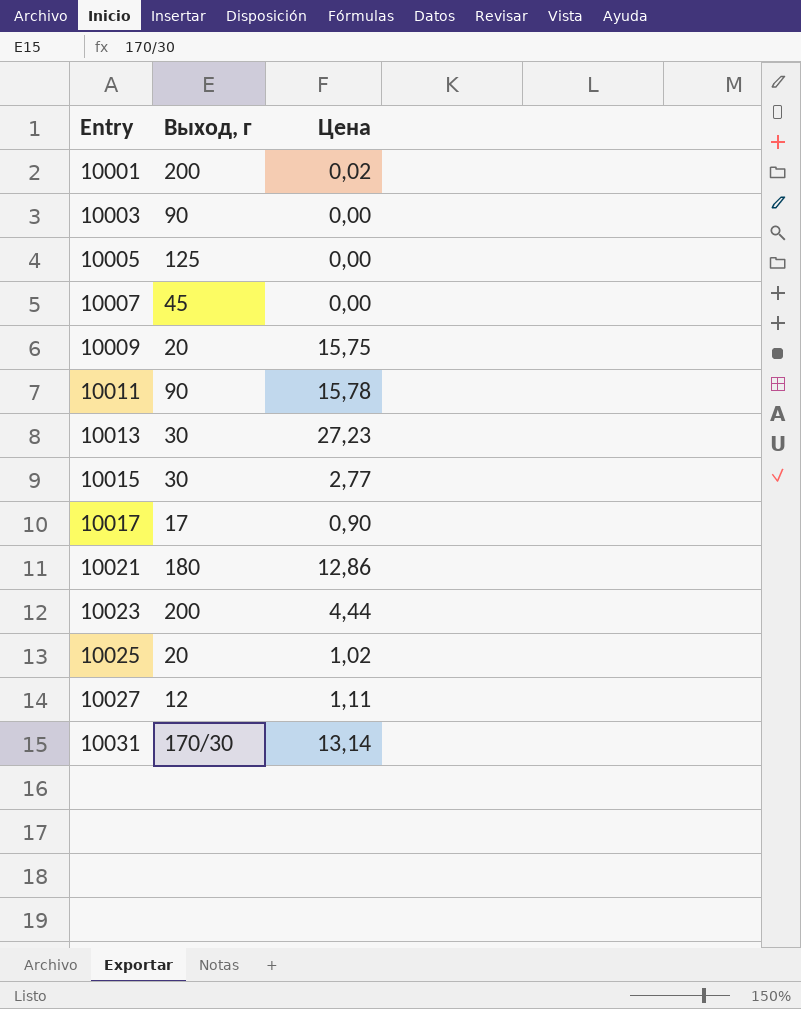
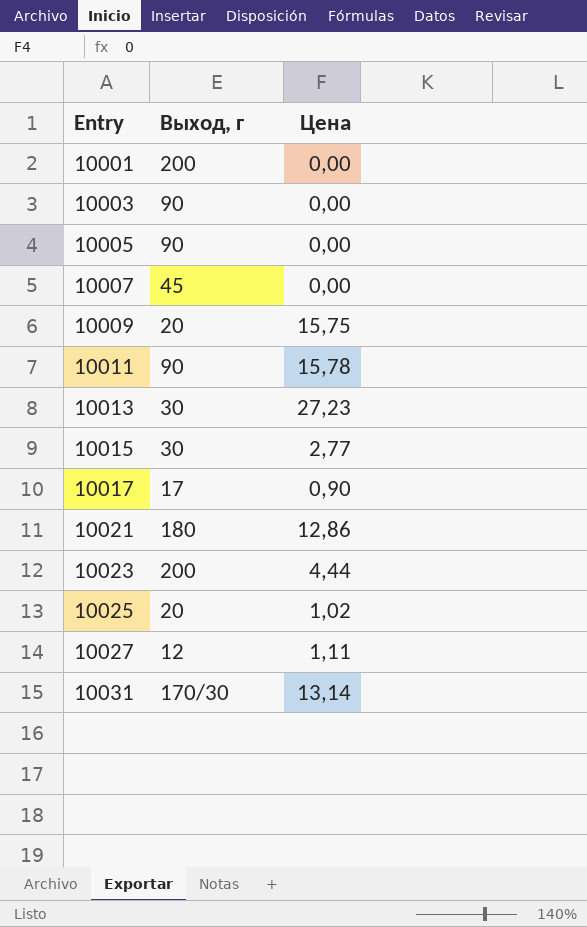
10001 | Цена: 0,02 -> 0,00
10005 | Выход, г: 125 -> 90

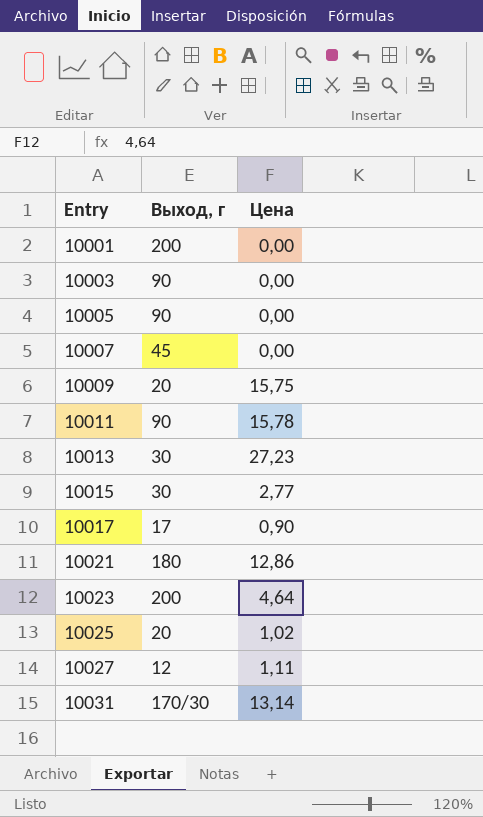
10023 | Цена: 4,44 -> 4,64

